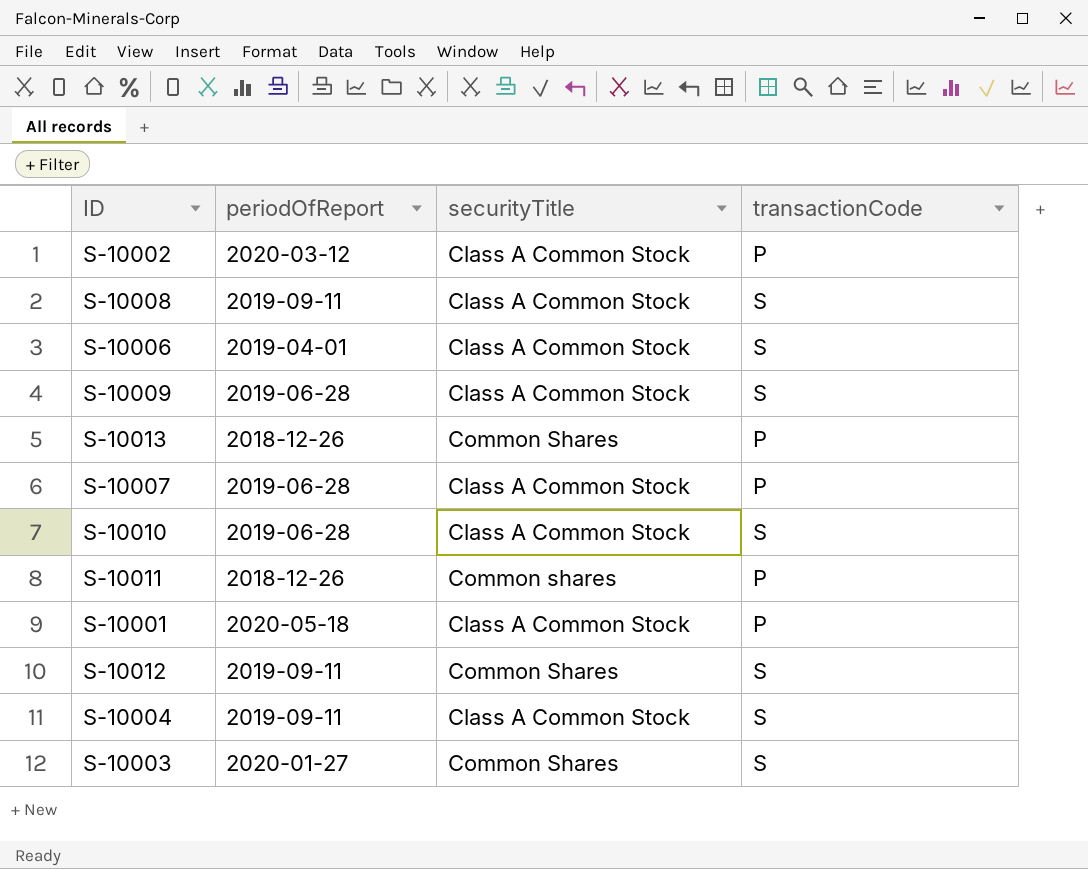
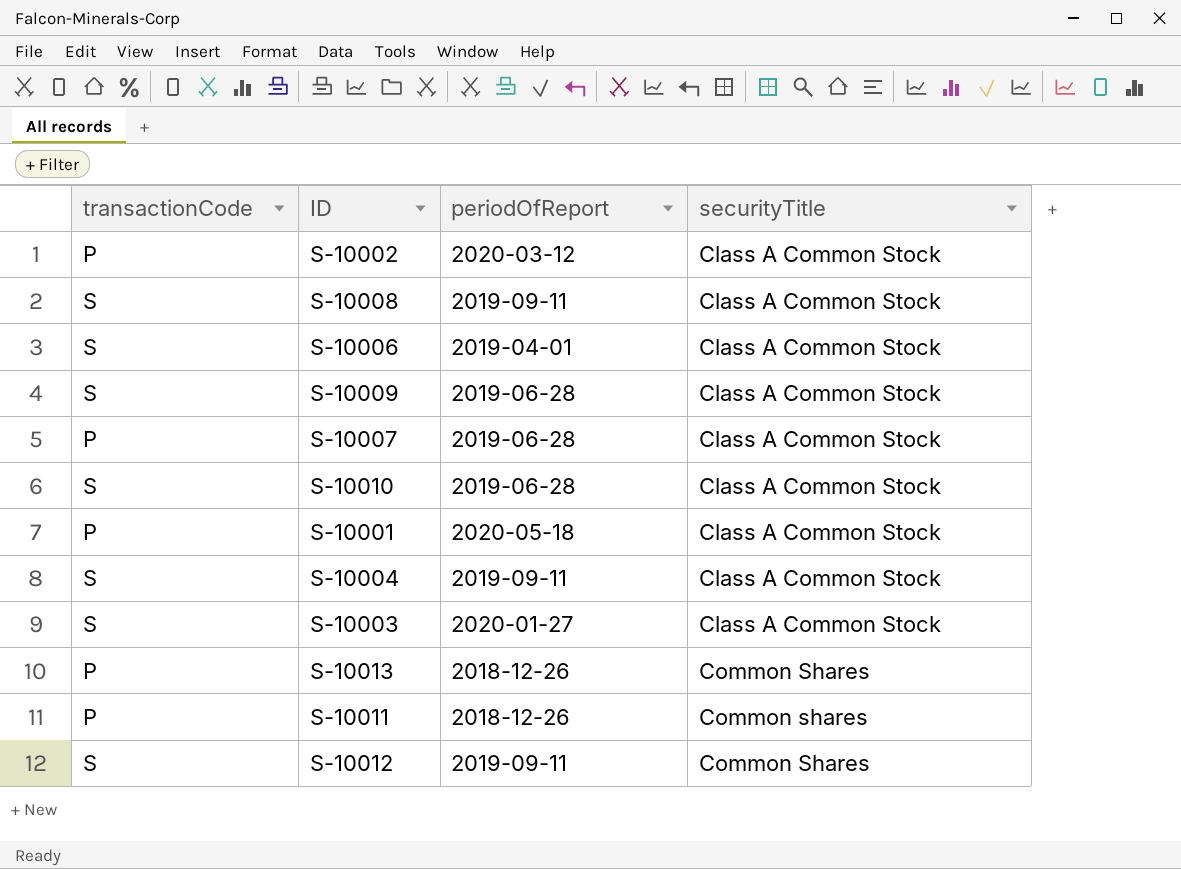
row order: none -> securityTitle ascending
column transactionCode | position: 4 -> 1
S-10003 | securityTitle: Common Shares -> Class A Common Stock

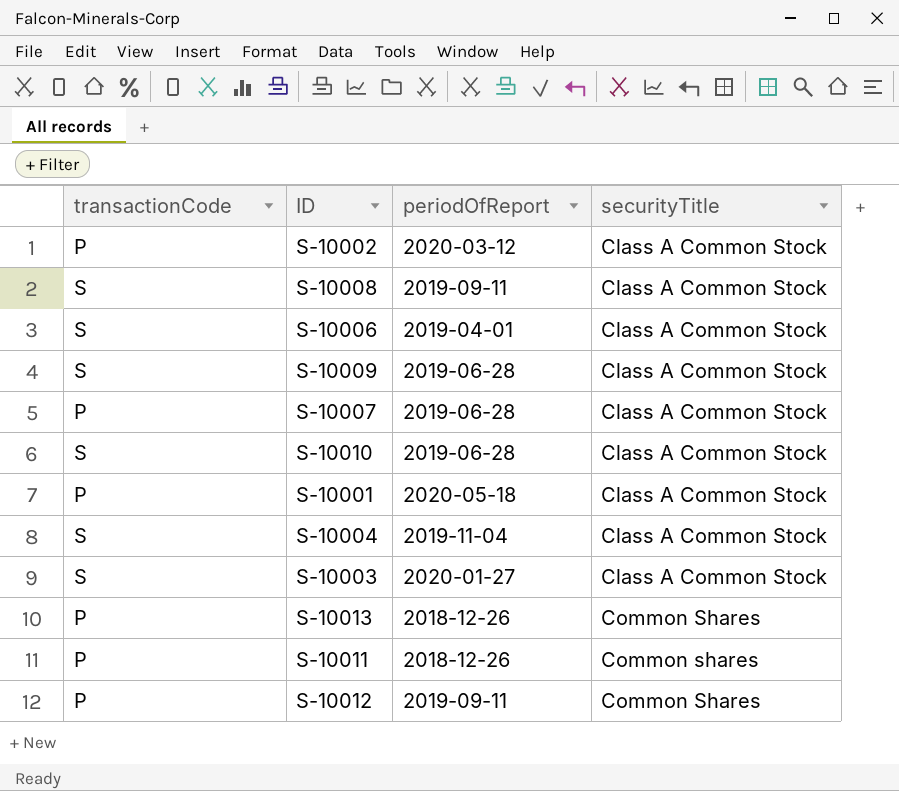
S-10004 | periodOfReport: 2019-09-11 -> 2019-11-04
S-10012 | transactionCode: S -> P

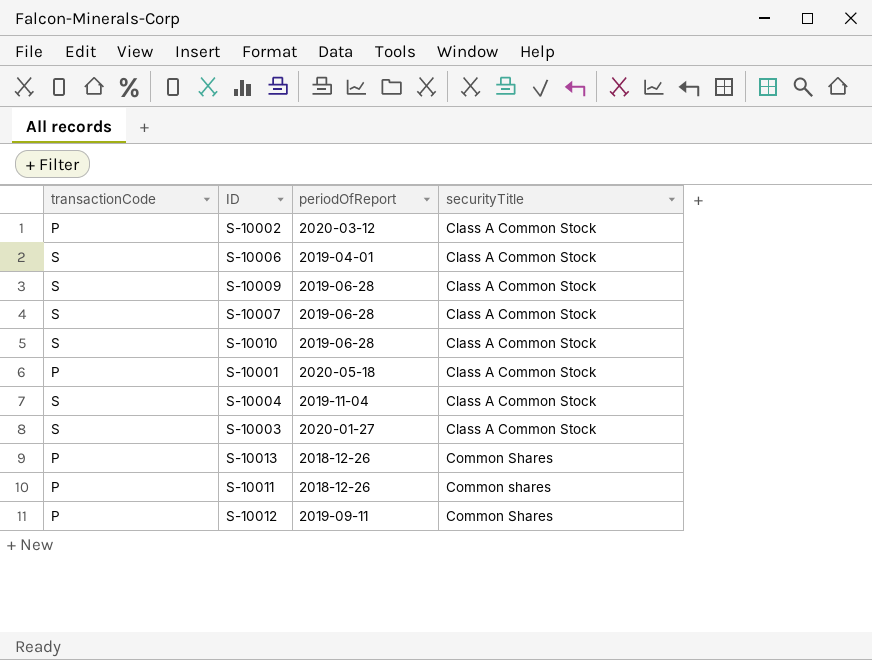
row S-10008: S | 2019-09-11 | Class A Common Stock -> none
S-10007 | transactionCode: P -> S

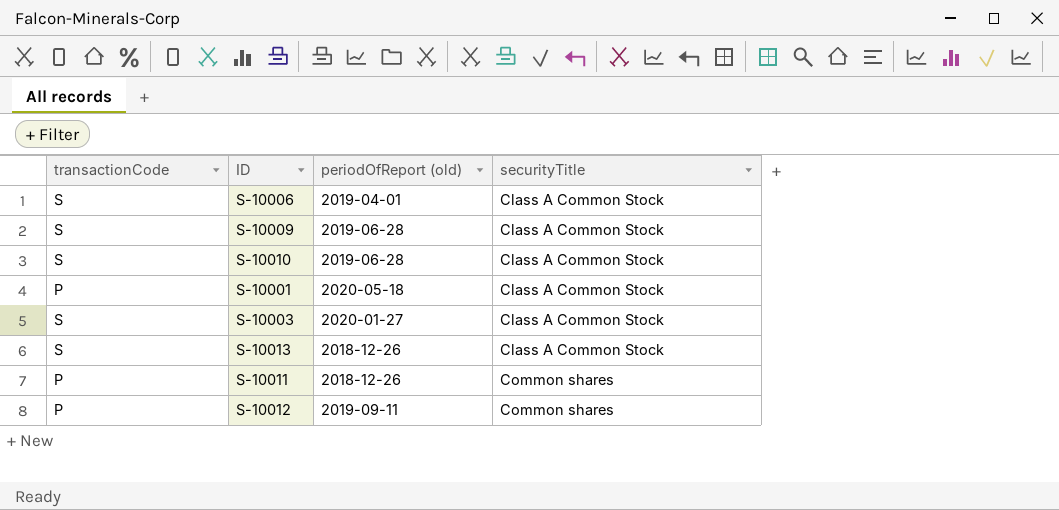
column name: periodOfReport -> periodOfReport (old)
row S-10002: P | 2020-03-12 | Class A Common Stock -> none
row S-10007: S | 2019-06-28 | Class A Common Stock -> none
row S-10004: S | 2019-11-04 | Class A Common Stock -> none
S-10013 | transactionCode: P -> S
S-10013 | securityTitle: Common Shares -> Class A Common Stock
S-10012 | securityTitle: Common Shares -> Common shares

